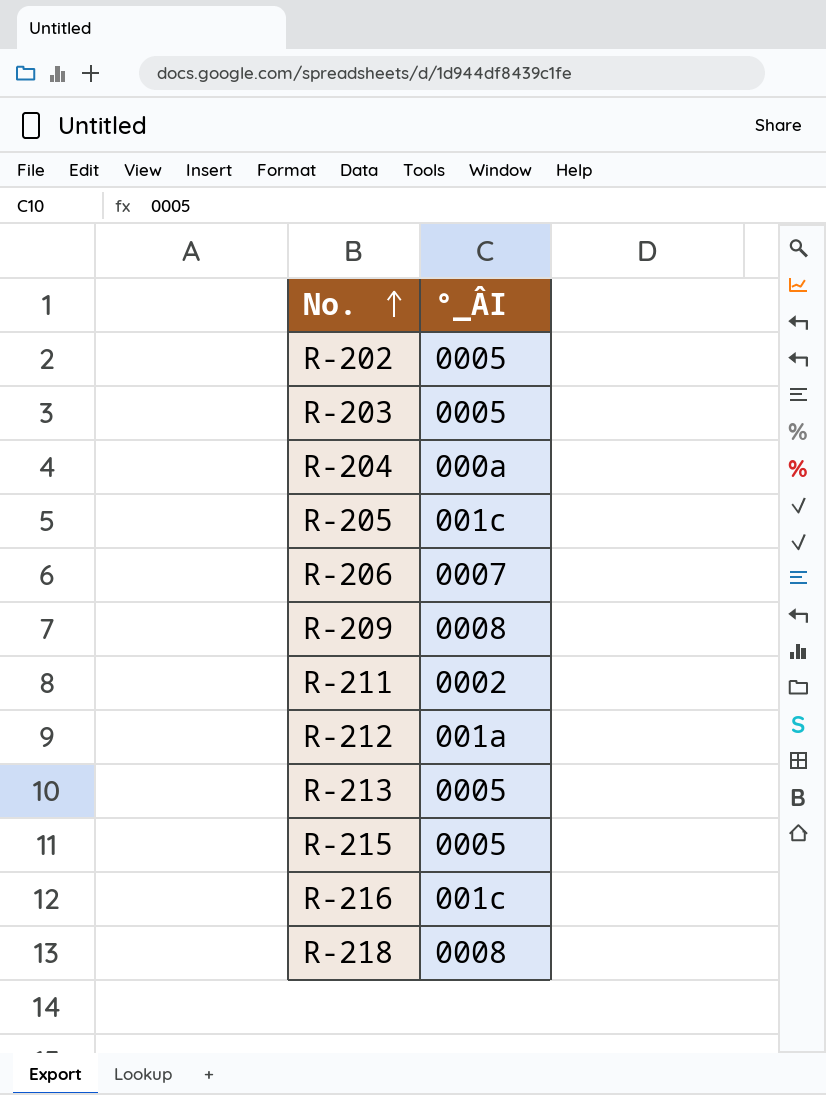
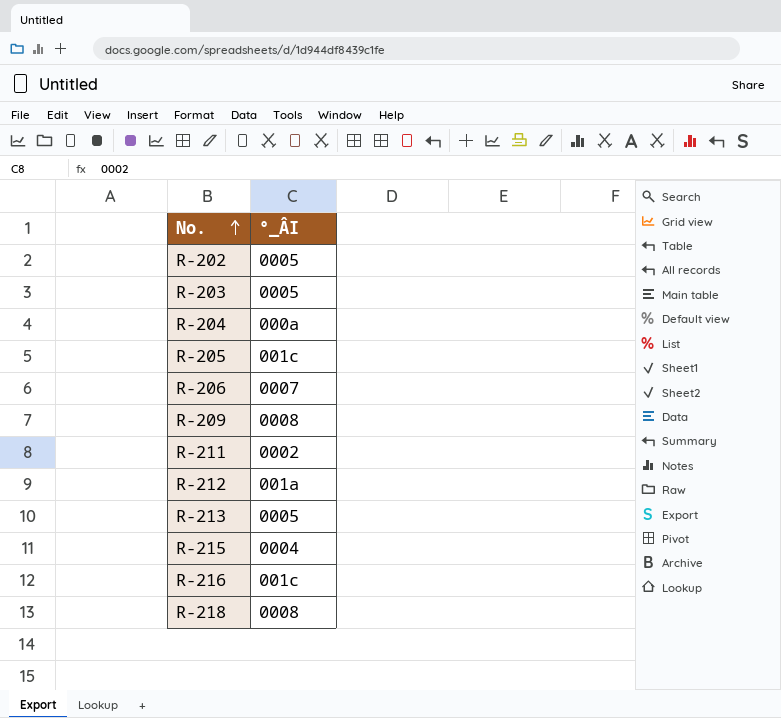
R-215 | °_ÂI: 0005 -> 0004

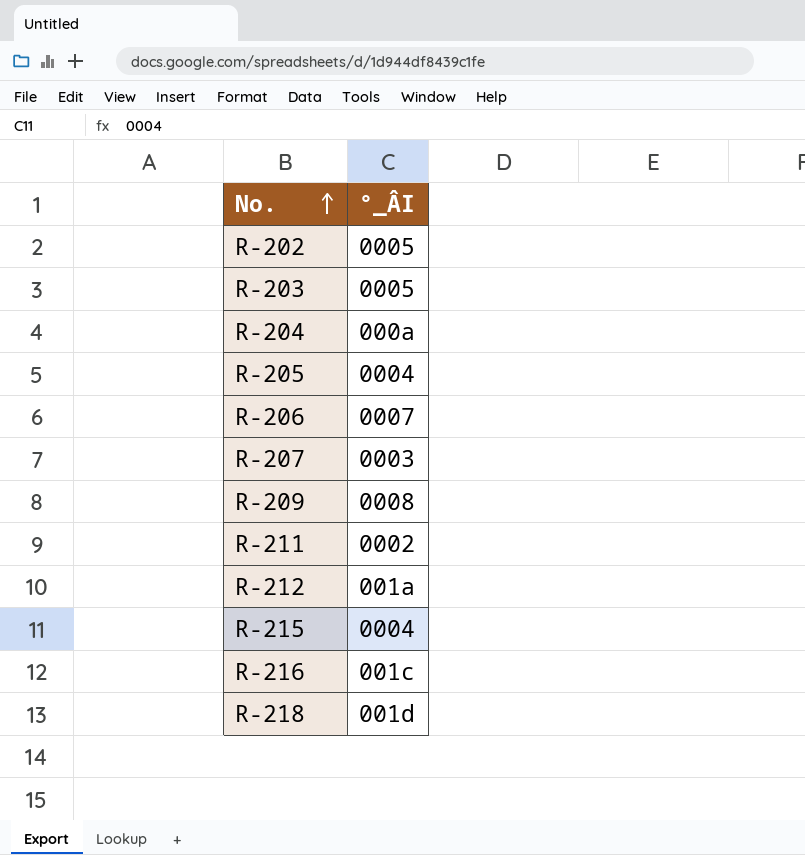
row R-213: 0005 -> none
R-205 | °_ÂI: 001c -> 0004
row R-207: none -> 0003
R-218 | °_ÂI: 0008 -> 001d

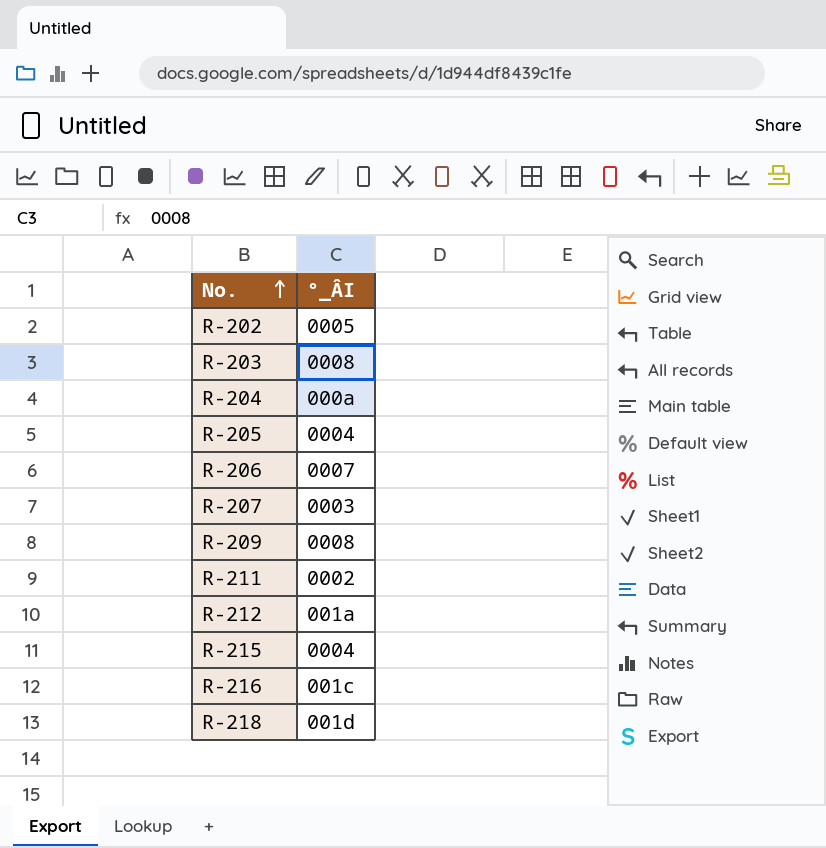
R-203 | °_ÂI: 0005 -> 0008

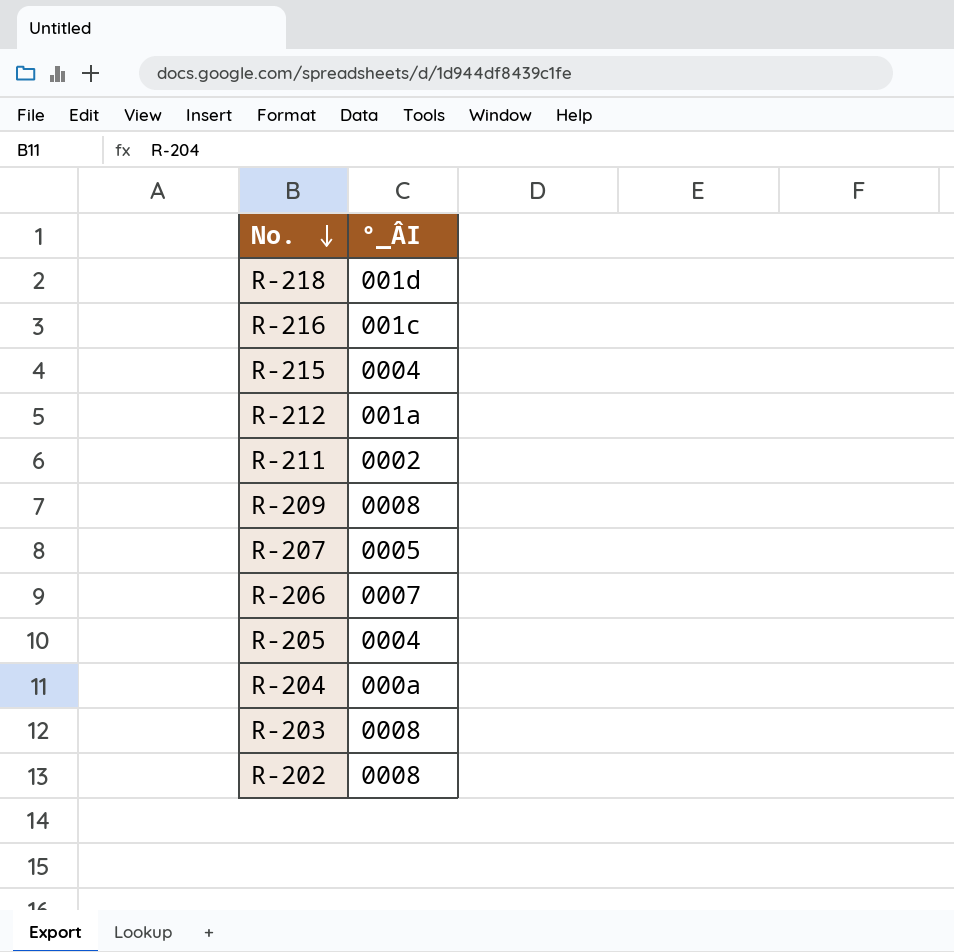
row order: No. ascending -> No. descending
R-207 | °_ÂI: 0003 -> 0005
R-202 | °_ÂI: 0005 -> 0008

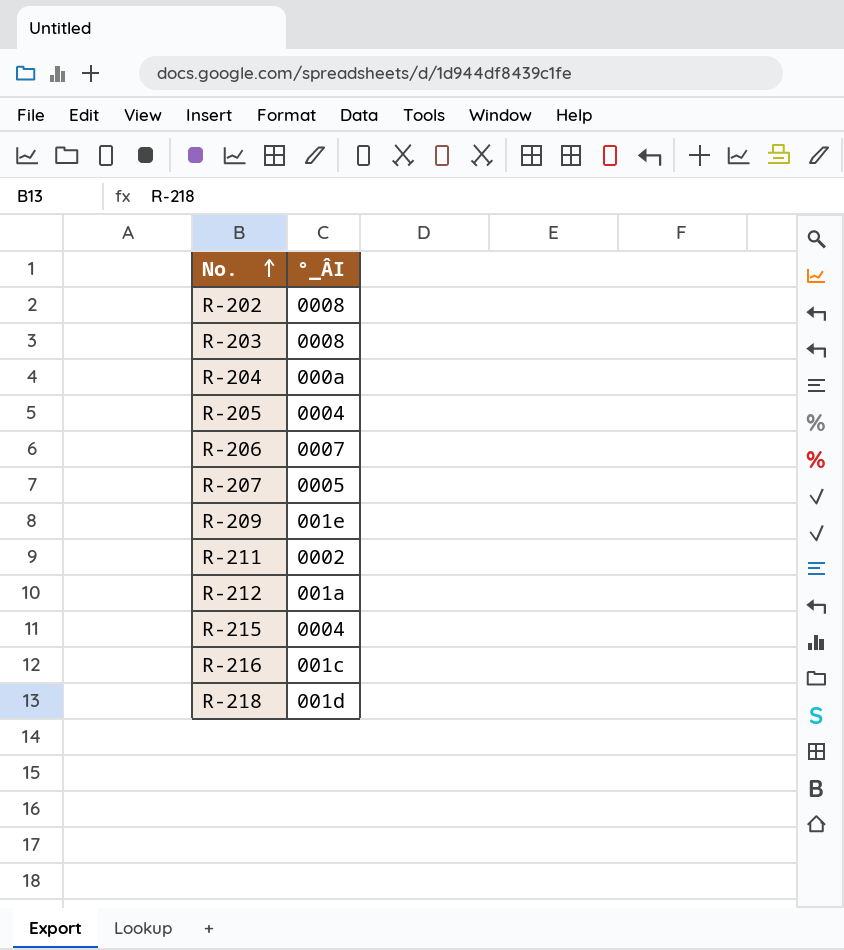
row order: No. descending -> No. ascending
R-209 | °_ÂI: 0008 -> 001e

